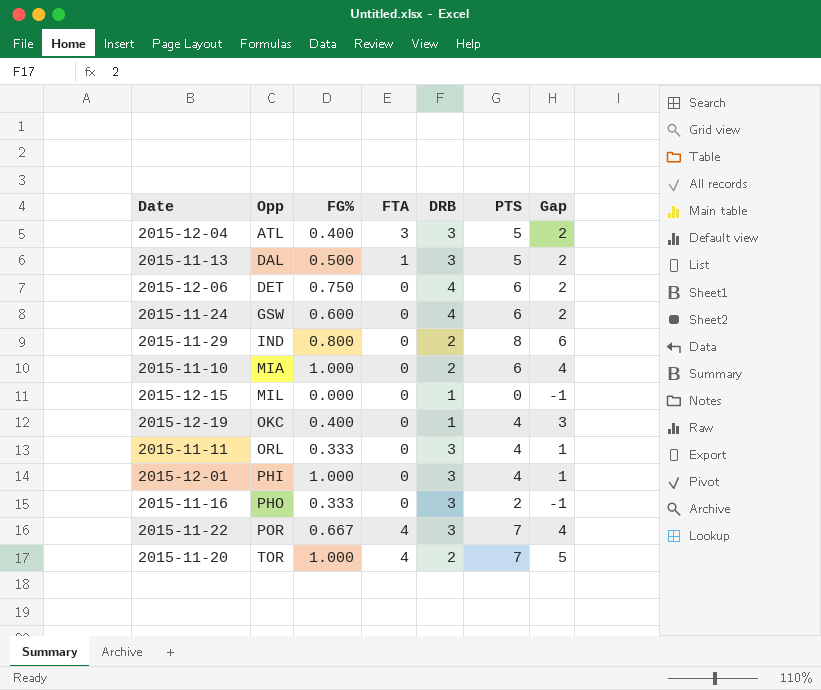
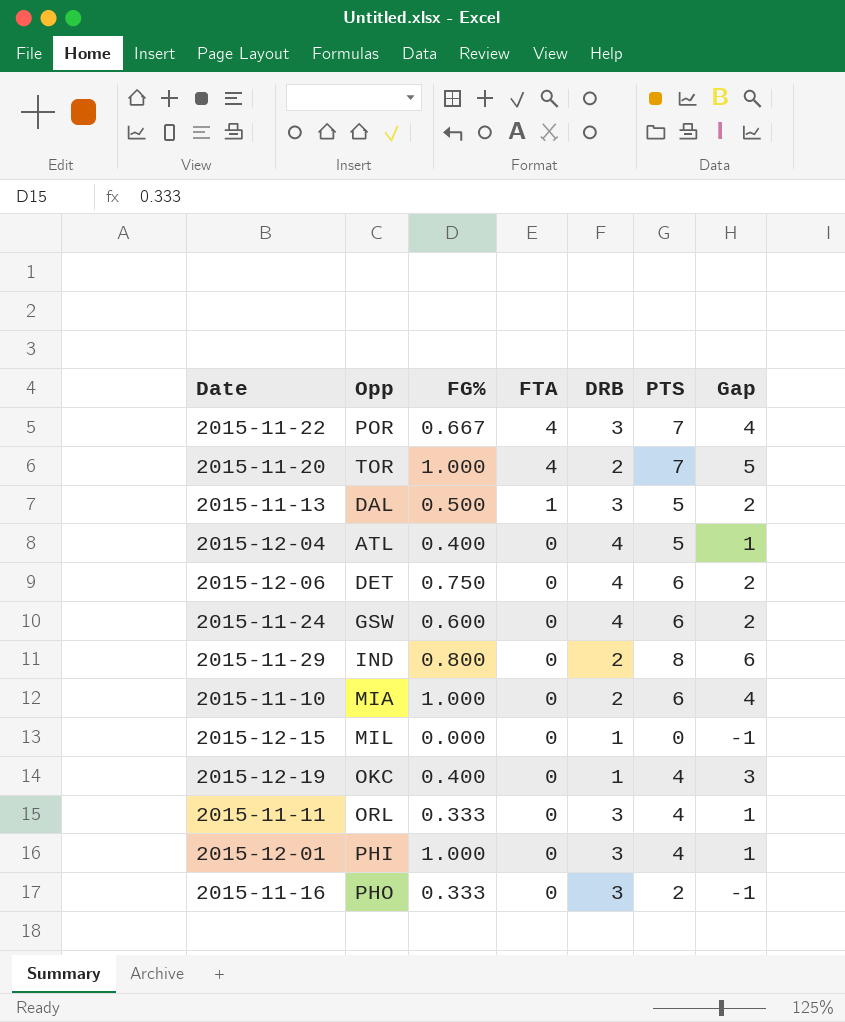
row order: Opp ascending -> FTA descending
2015-12-04 | FTA: 3 -> 0
2015-12-04 | DRB: 3 -> 4
2015-12-04 | Gap: 2 -> 1

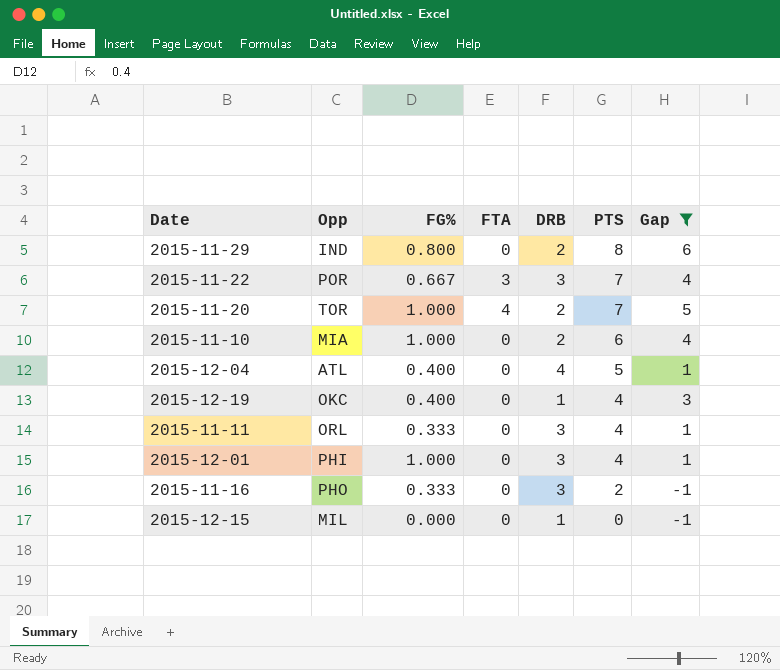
filter: none -> Gap != 2
row order: FTA descending -> PTS descending
2015-11-22 | FTA: 4 -> 3

